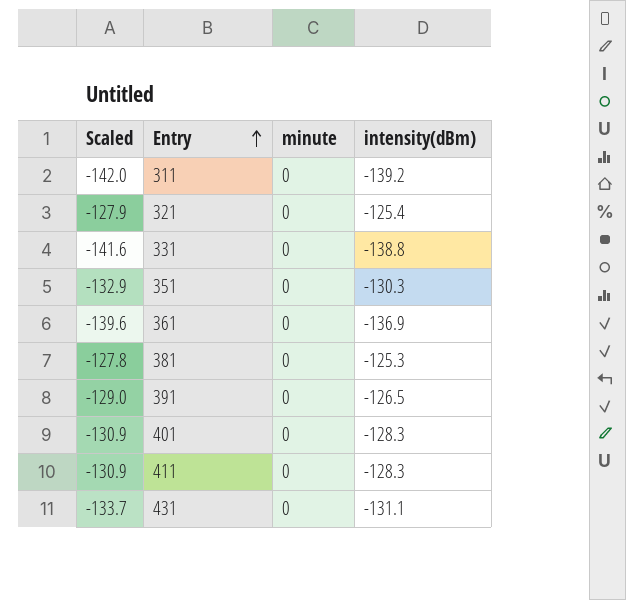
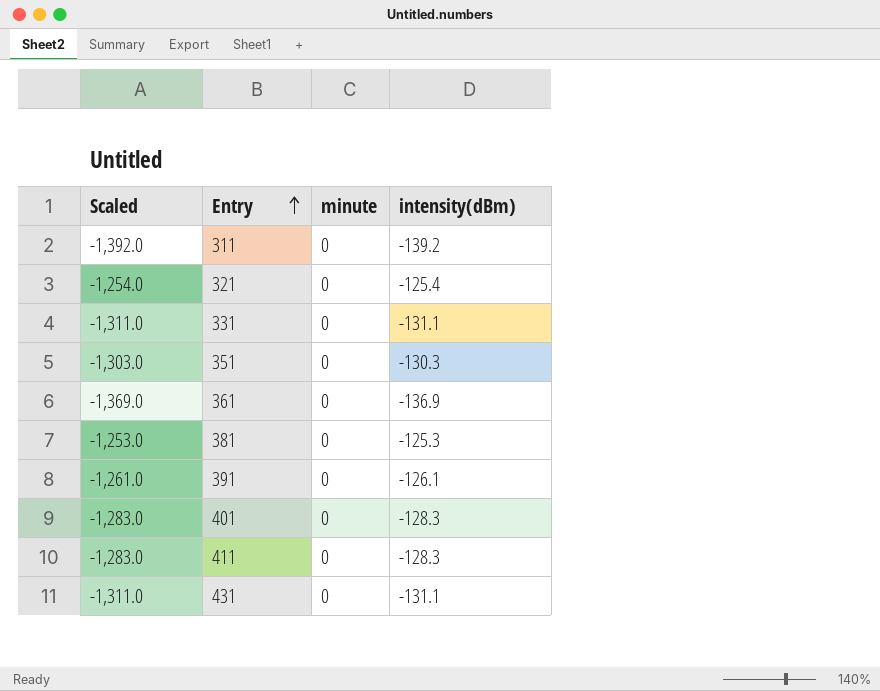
column Scaled | formula: [intensity(dBm)] * 1.02 -> [intensity(dBm)] * 10
331 | intensity(dBm): -138.8 -> -131.1
391 | intensity(dBm): -126.5 -> -126.1

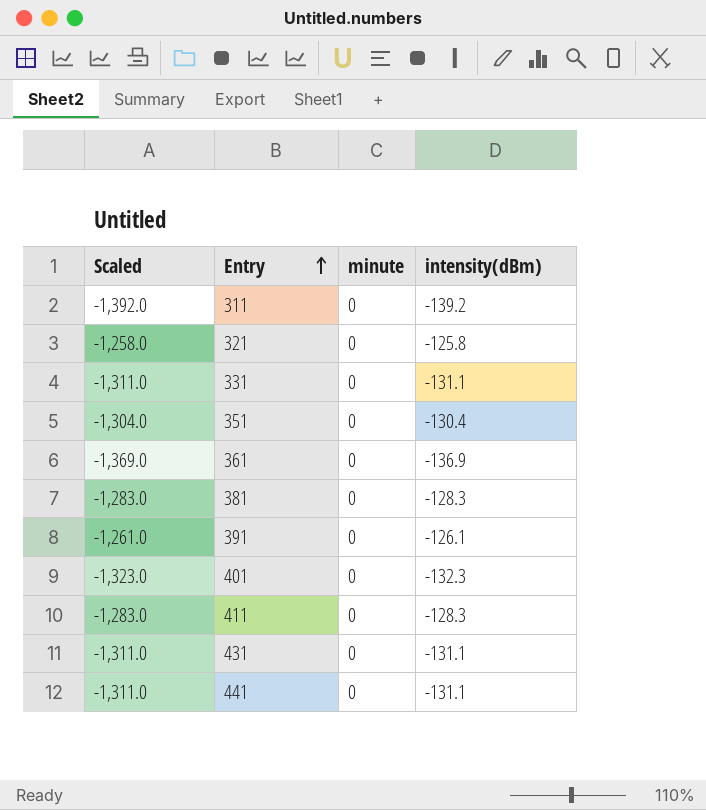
321 | Scaled: -1,254.0 -> -1,258.0
321 | intensity(dBm): -125.4 -> -125.8
351 | Scaled: -1,303.0 -> -1,304.0
351 | intensity(dBm): -130.3 -> -130.4
381 | Scaled: -1,253.0 -> -1,283.0
381 | intensity(dBm): -125.3 -> -128.3
401 | Scaled: -1,283.0 -> -1,323.0
401 | intensity(dBm): -128.3 -> -132.3
row 441: none -> -1,311.0 | 0 | -131.1

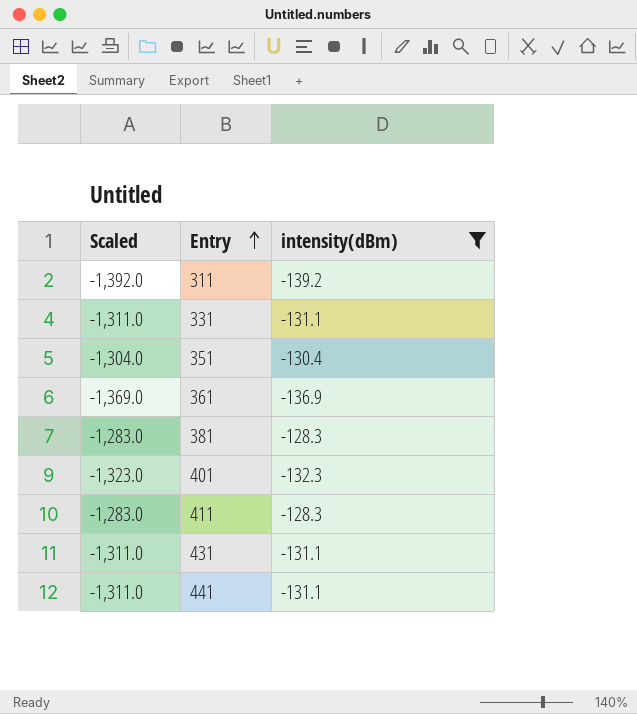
filter: none -> intensity(dBm) <= -128.3
column minute | position: 3 -> none

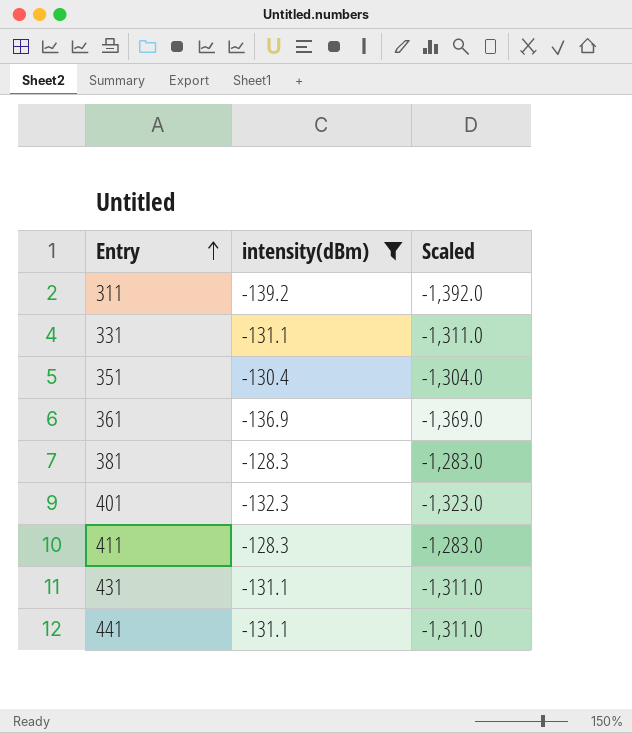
column Scaled | position: 1 -> 3

